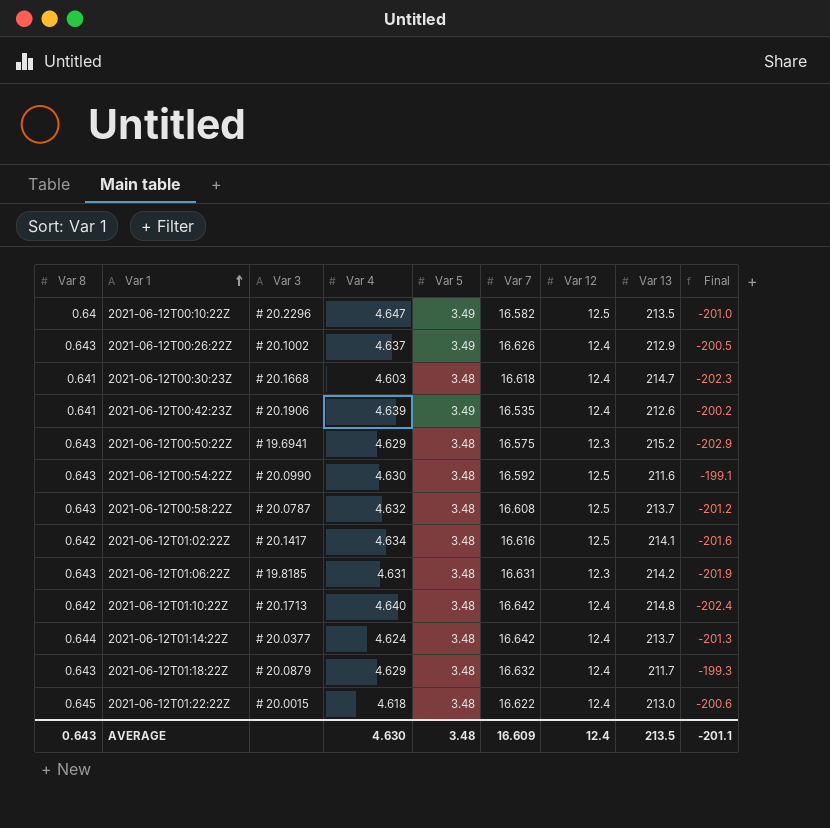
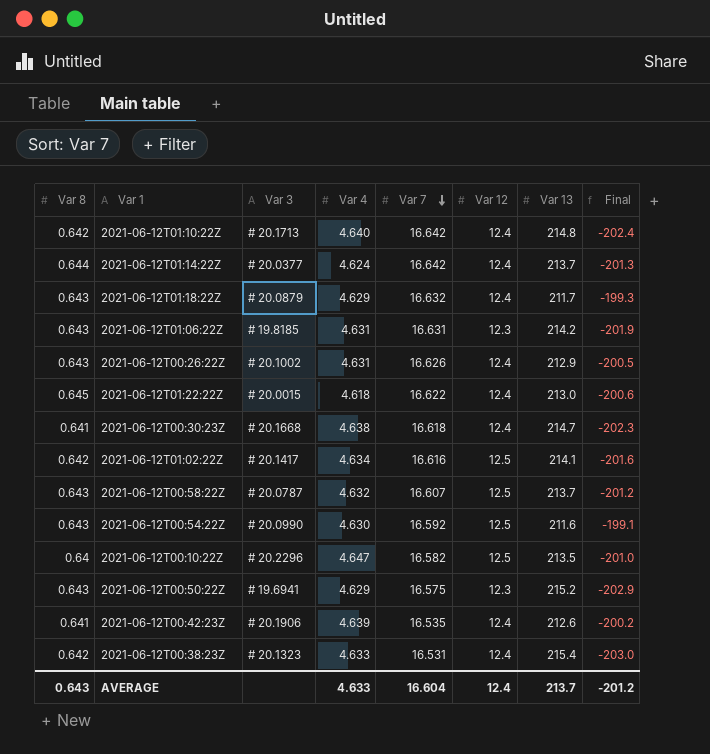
row order: Var 1 ascending -> Var 7 descending
column Var 5 | position: 5 -> none
2021-06-12T00:26:22Z | Var 4: 4.637 -> 4.631
2021-06-12T00:30:23Z | Var 4: 4.603 -> 4.638
2021-06-12T00:58:22Z | Var 7: 16.608 -> 16.607
row 2021-06-12T00:38:23Z: none -> 0.642 | # 20.1323 | 4.633 | 16.531 | 12.4 | 215.4 | -203.0
AVERAGE | Var 4: 4.630 -> 4.633
AVERAGE | Var 7: 16.609 -> 16.604
AVERAGE | Var 13: 213.5 -> 213.7
AVERAGE | Final: -201.1 -> -201.2

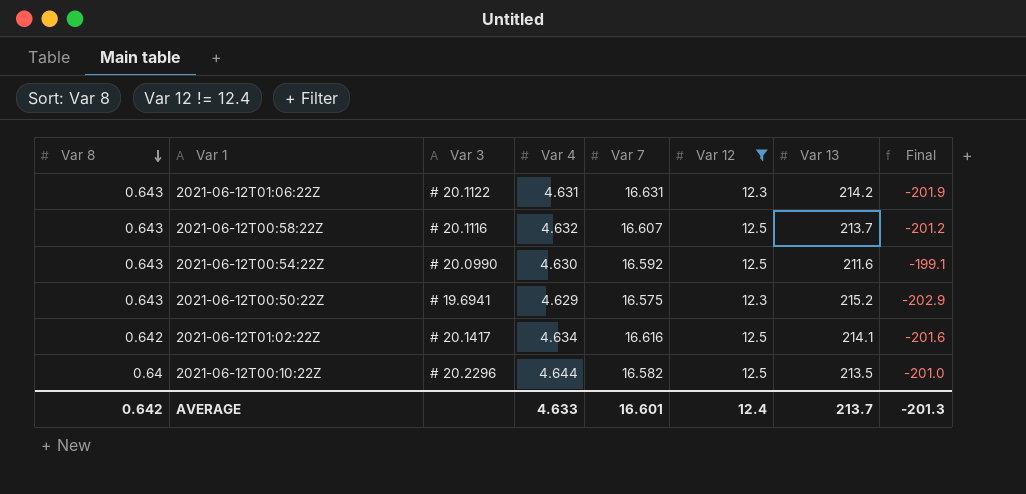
filter: none -> Var 12 != 12.4
row order: Var 7 descending -> Var 8 descending
2021-06-12T01:06:22Z | Var 3: # 19.8185 -> # 20.1122
2021-06-12T00:58:22Z | Var 3: # 20.0787 -> # 20.1116
2021-06-12T00:10:22Z | Var 4: 4.647 -> 4.644
AVERAGE | Var 8: 0.643 -> 0.642
AVERAGE | Var 7: 16.604 -> 16.601
AVERAGE | Final: -201.2 -> -201.3

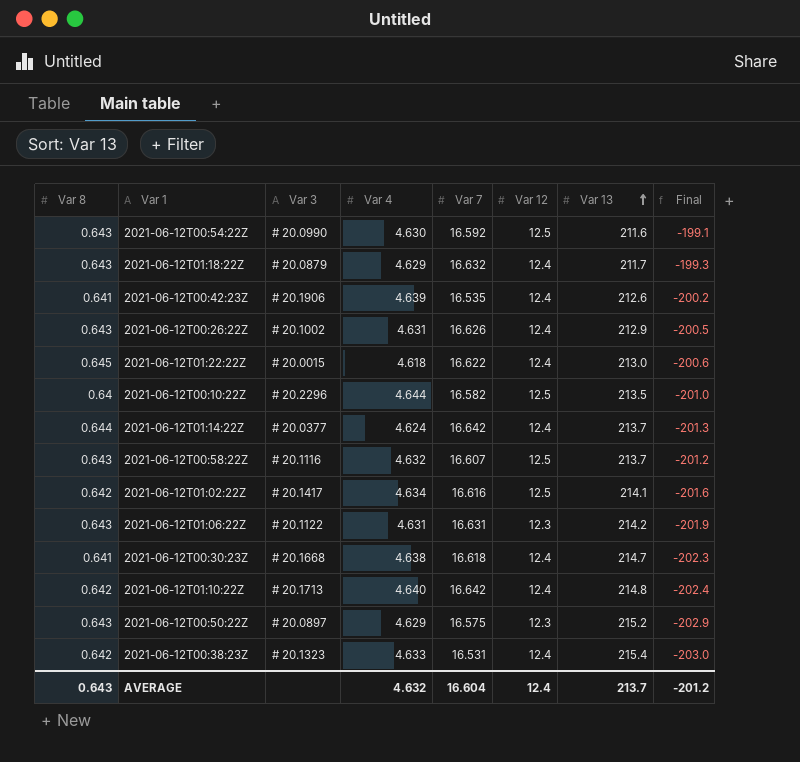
filter: Var 12 != 12.4 -> none
row order: Var 8 descending -> Var 13 ascending
2021-06-12T00:50:22Z | Var 3: # 19.6941 -> # 20.0897
AVERAGE | Var 8: 0.642 -> 0.643
AVERAGE | Var 4: 4.633 -> 4.632
AVERAGE | Var 7: 16.601 -> 16.604
AVERAGE | Final: -201.3 -> -201.2

